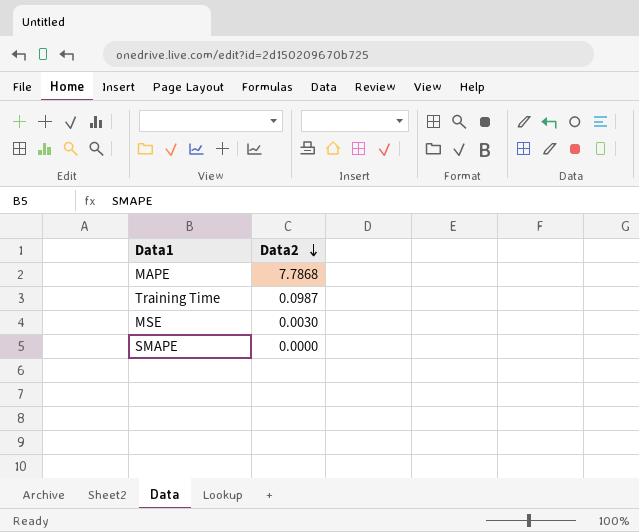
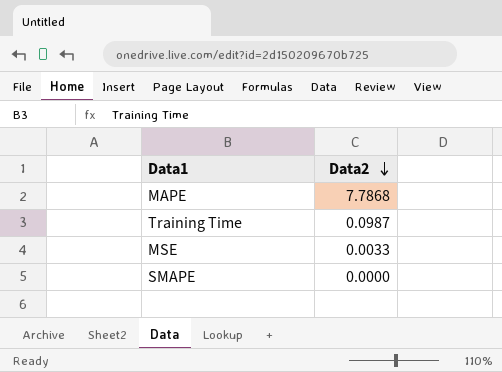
MSE | Data2: 0.0030 -> 0.0033

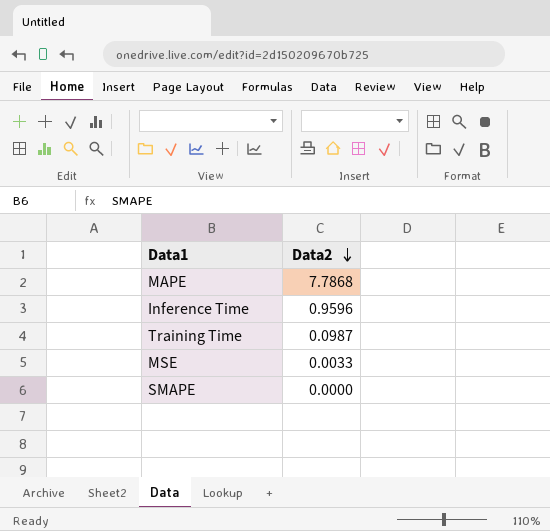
row Inference Time: none -> 0.9596

